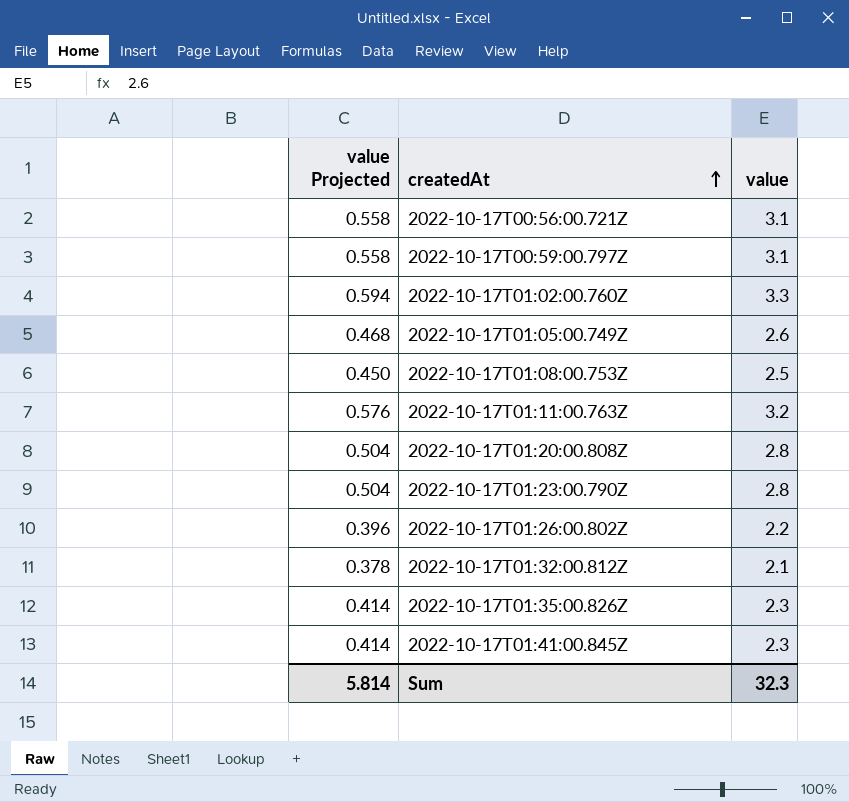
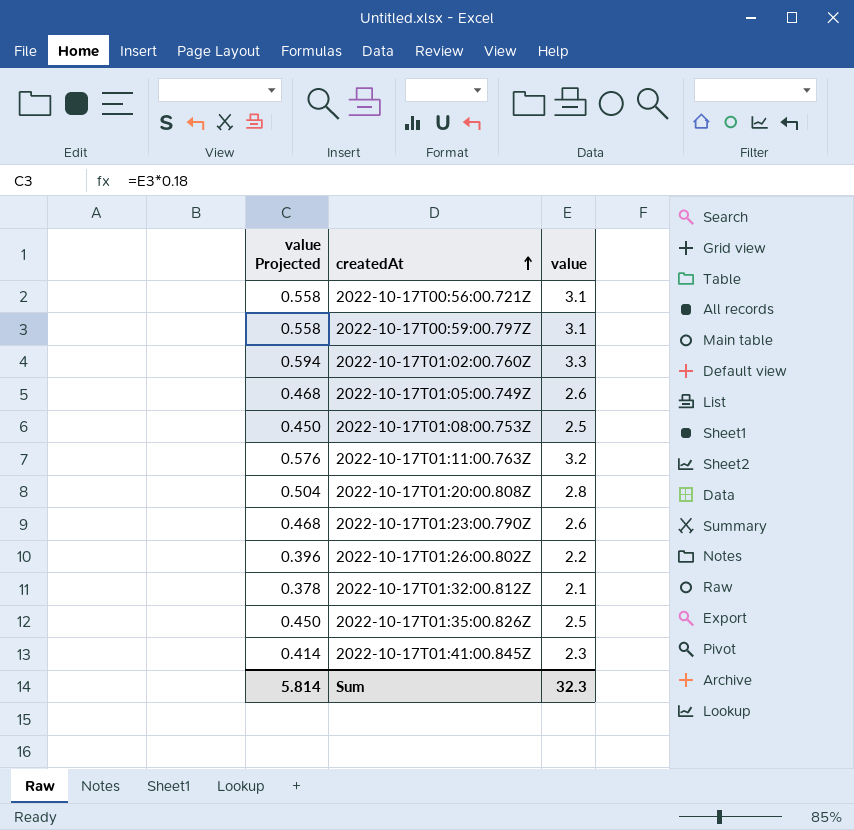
2022-10-17T01:23:00.790Z | value Projected: 0.504 -> 0.468
2022-10-17T01:23:00.790Z | value: 2.8 -> 2.6
2022-10-17T01:35:00.826Z | value Projected: 0.414 -> 0.450
2022-10-17T01:35:00.826Z | value: 2.3 -> 2.5

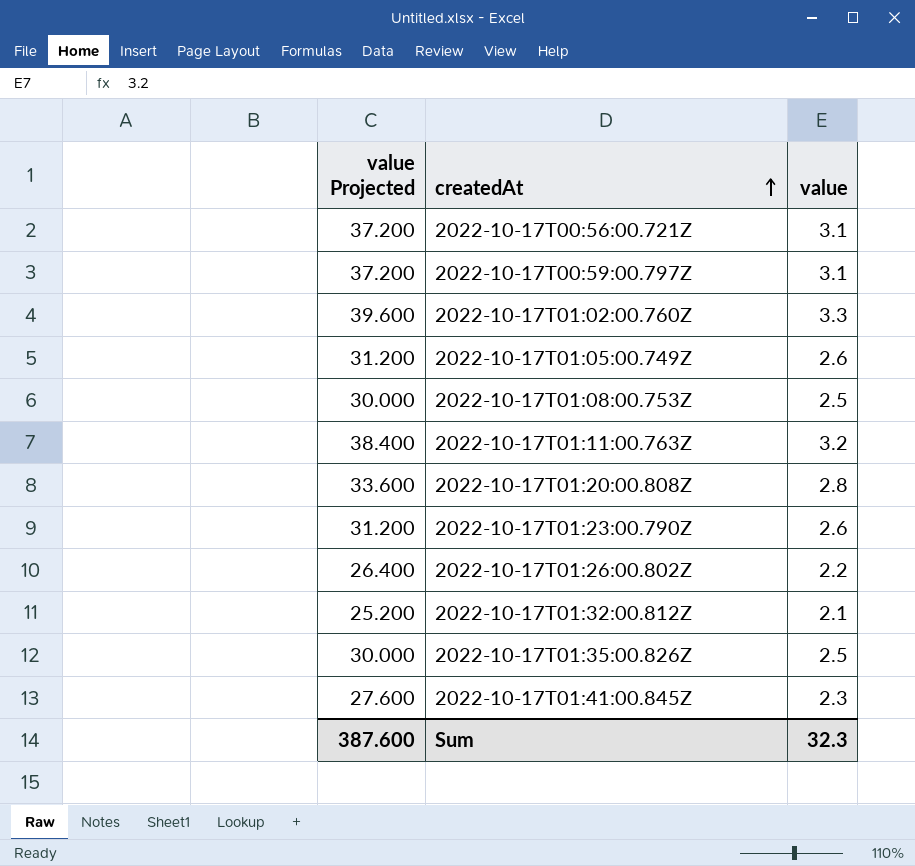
column value Projected | formula: [value] * 0.18 -> [value] * 12
Sum | value Projected: 5.814 -> 387.600

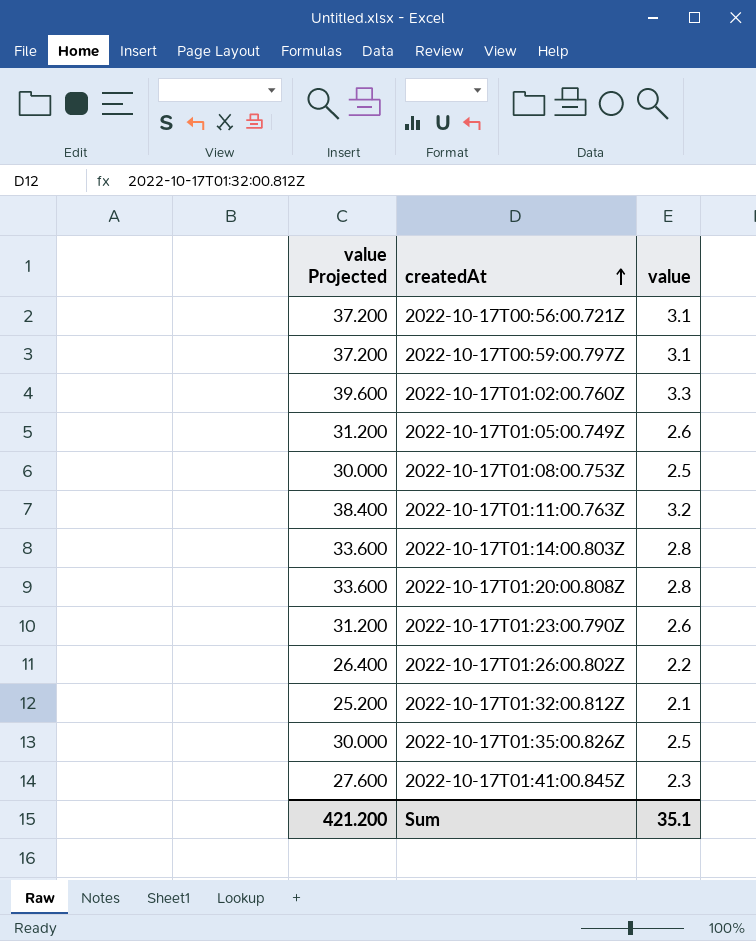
row 2022-10-17T01:14:00.803Z: none -> 33.600 | 2.8
Sum | value Projected: 387.600 -> 421.200
Sum | value: 32.3 -> 35.1

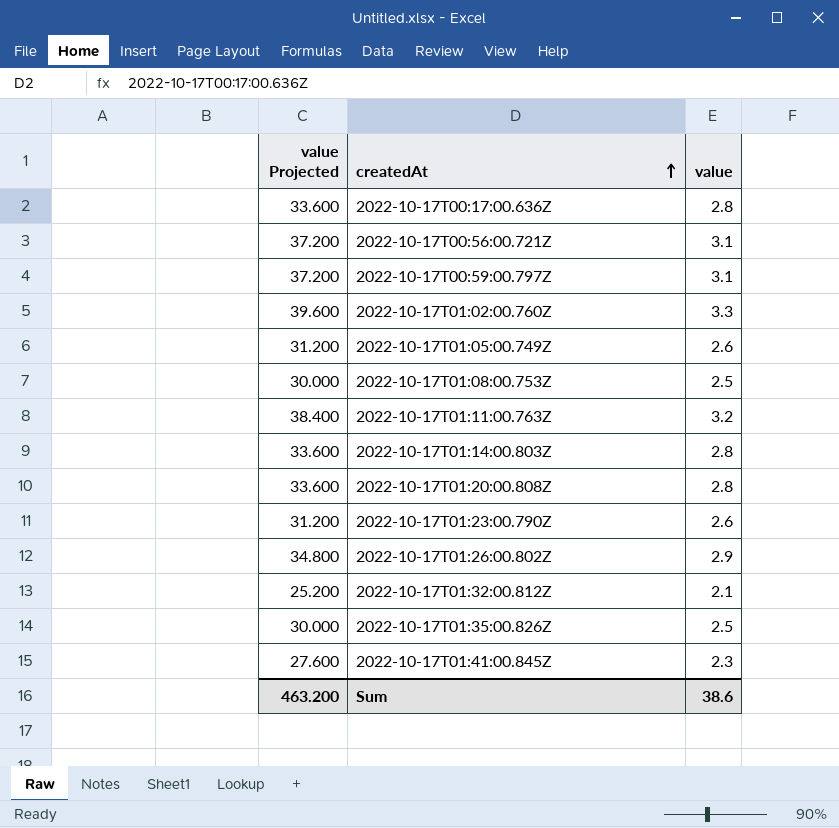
row 2022-10-17T00:17:00.636Z: none -> 33.600 | 2.8
2022-10-17T01:26:00.802Z | value Projected: 26.400 -> 34.800
2022-10-17T01:26:00.802Z | value: 2.2 -> 2.9
Sum | value Projected: 421.200 -> 463.200
Sum | value: 35.1 -> 38.6

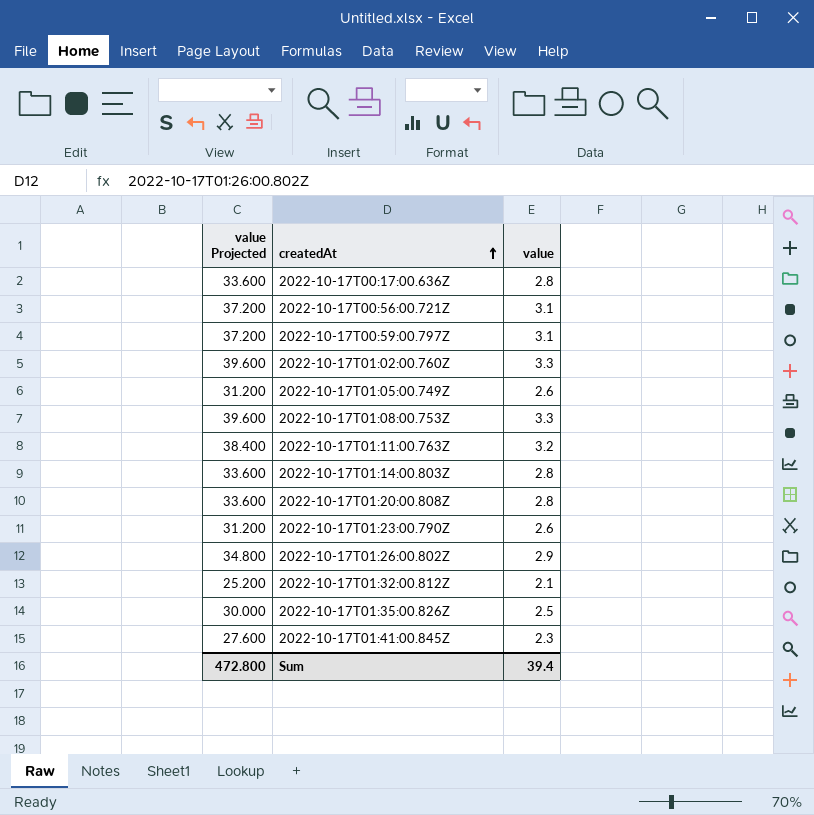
2022-10-17T01:08:00.753Z | value Projected: 30.000 -> 39.600
2022-10-17T01:08:00.753Z | value: 2.5 -> 3.3
Sum | value Projected: 463.200 -> 472.800
Sum | value: 38.6 -> 39.4

